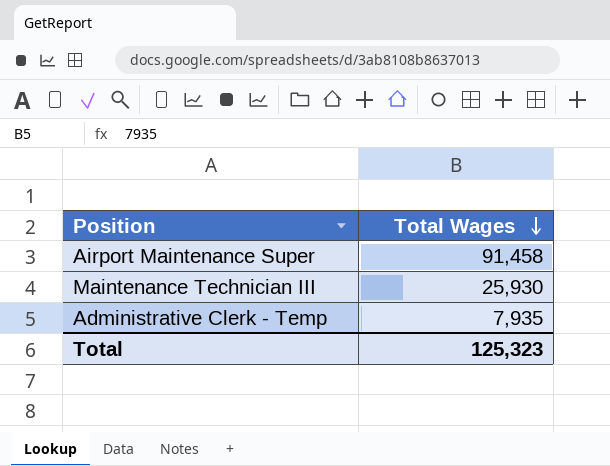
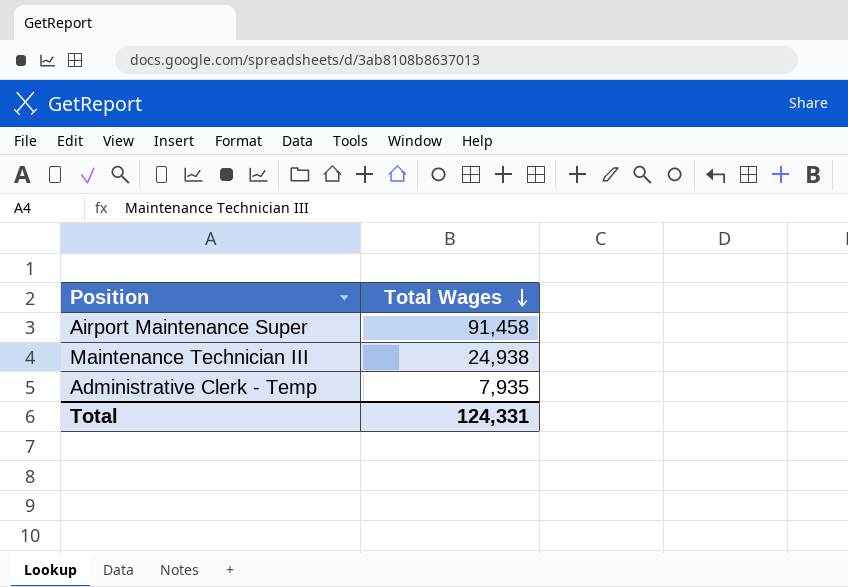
Maintenance Technician III | Total Wages: 25,930 -> 24,938
Total | Total Wages: 125,323 -> 124,331

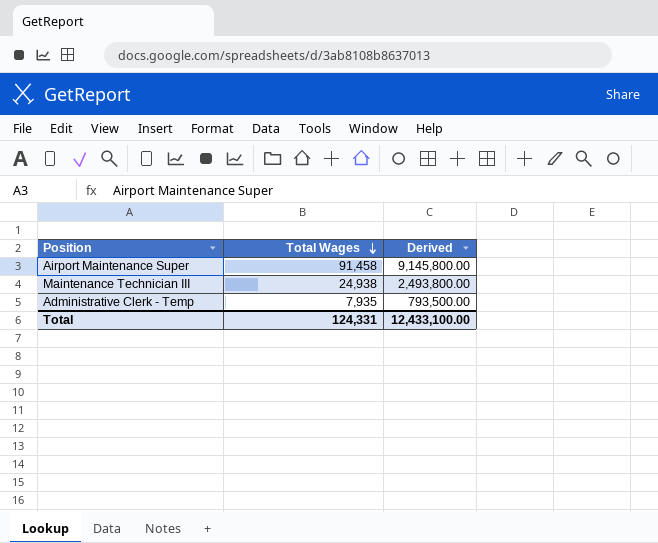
column Derived | formula: none -> [Total Wages] * 100

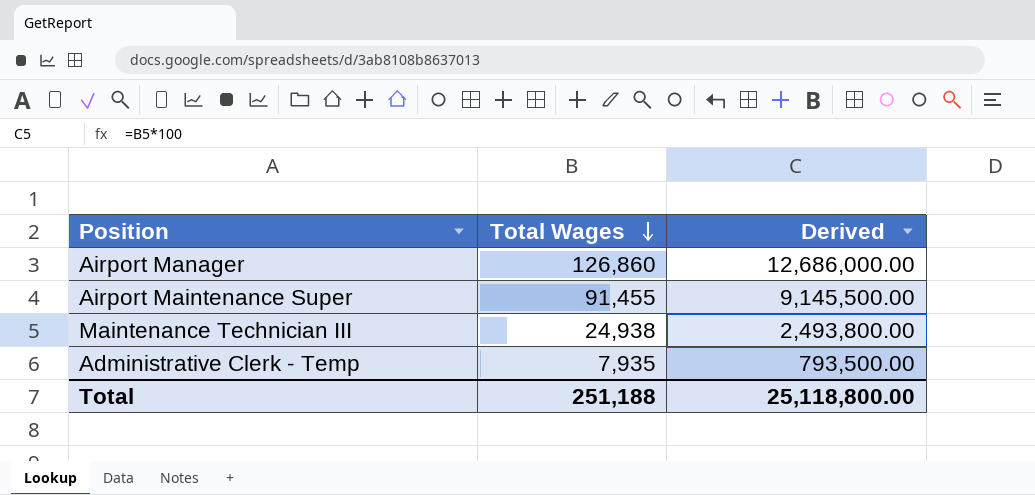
row Airport Manager: none -> 126,860 | 12,686,000.00
Airport Maintenance Super | Total Wages: 91,458 -> 91,455
Airport Maintenance Super | Derived: 9,145,800.00 -> 9,145,500.00
Total | Total Wages: 124,331 -> 251,188
Total | Derived: 12,433,100.00 -> 25,118,800.00

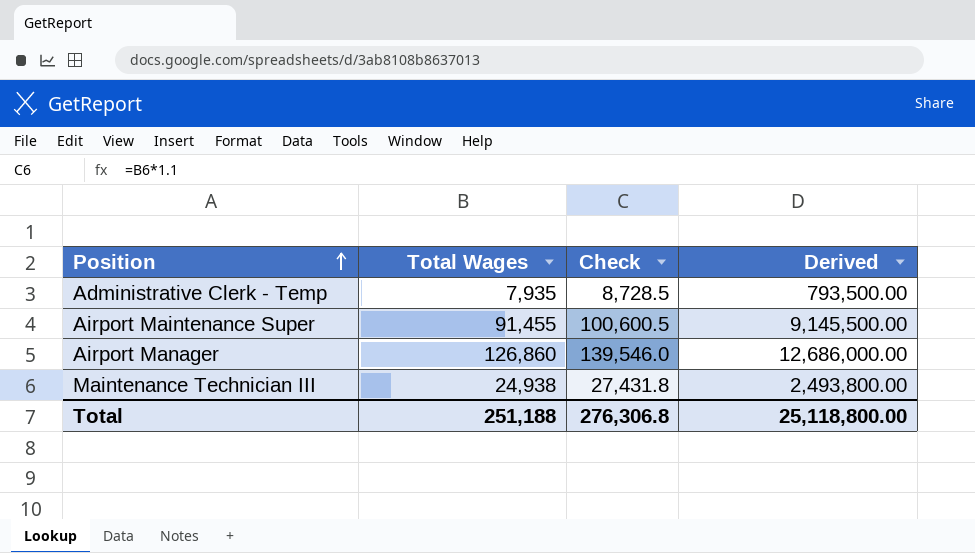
row order: Total Wages descending -> Position ascending
column Check | formula: none -> [Total Wages] * 1.1

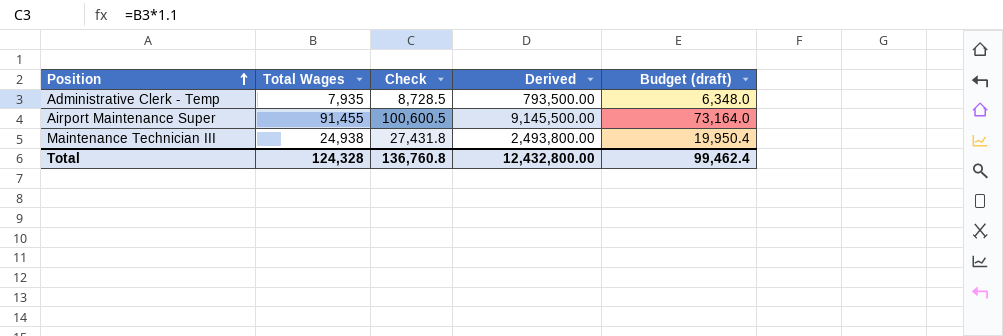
column Budget (draft) | formula: none -> [Total Wages] * 0.8
row Airport Manager: 126,860 | 139,546.0 | 12,686,000.00 -> none
Total | Total Wages: 251,188 -> 124,328
Total | Check: 276,306.8 -> 136,760.8
Total | Derived: 25,118,800.00 -> 12,432,800.00

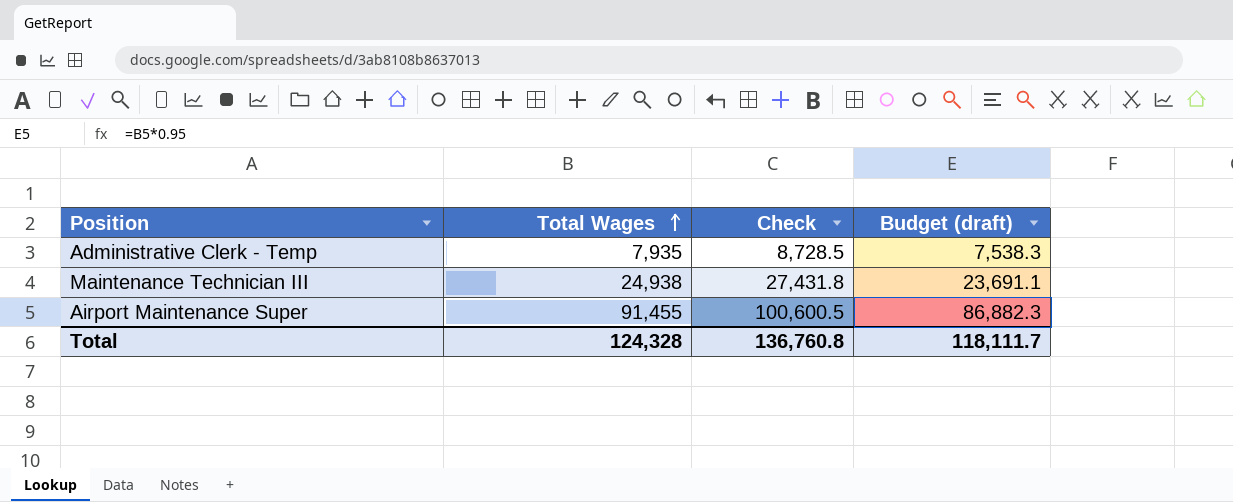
row order: Position ascending -> Total Wages ascending
column Derived | formula: [Total Wages] * 100 -> none
column Budget (draft) | formula: [Total Wages] * 0.8 -> [Total Wages] * 0.95
Total | Budget (draft): 99,462.4 -> 118,111.7

